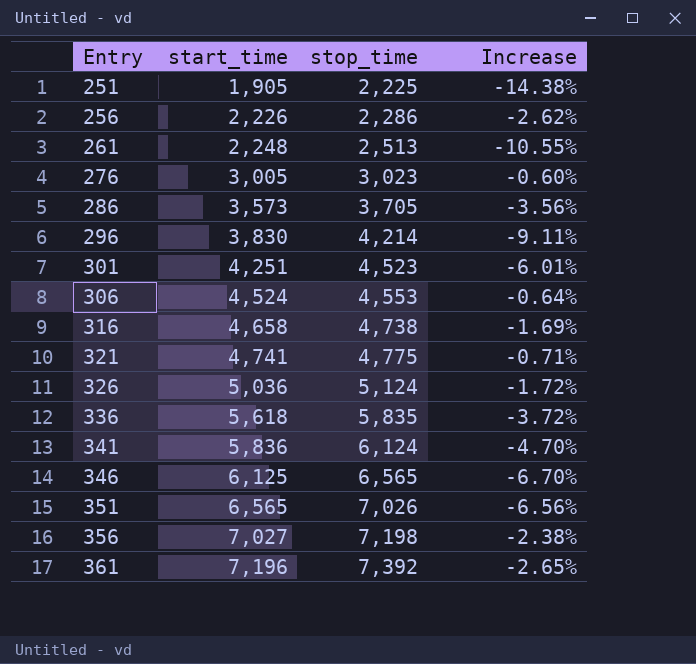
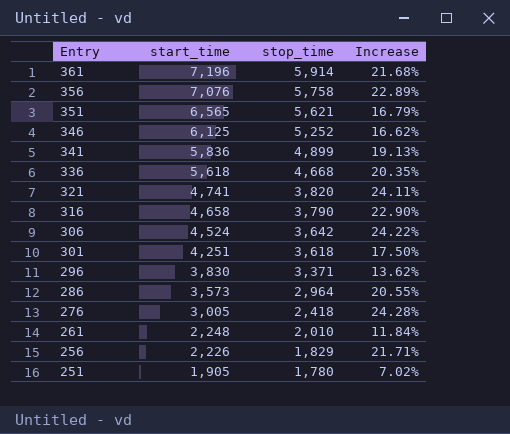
row order: Entry ascending -> Entry descending
row 326: 5,036 | 5,124 | -1.72% -> none
361 | stop_time: 7,392 -> 5,914
361 | Increase: -2.65% -> 21.68%
356 | start_time: 7,027 -> 7,076
356 | stop_time: 7,198 -> 5,758
356 | Increase: -2.38% -> 22.89%
351 | stop_time: 7,026 -> 5,621
351 | Increase: -6.56% -> 16.79%
346 | stop_time: 6,565 -> 5,252
346 | Increase: -6.70% -> 16.62%
341 | stop_time: 6,124 -> 4,899
341 | Increase: -4.70% -> 19.13%
336 | stop_time: 5,835 -> 4,668
336 | Increase: -3.72% -> 20.35%
321 | stop_time: 4,775 -> 3,820
321 | Increase: -0.71% -> 24.11%
316 | stop_time: 4,738 -> 3,790
316 | Increase: -1.69% -> 22.90%
306 | stop_time: 4,553 -> 3,642
306 | Increase: -0.64% -> 24.22%
301 | stop_time: 4,523 -> 3,618
301 | Increase: -6.01% -> 17.50%
296 | stop_time: 4,214 -> 3,371
296 | Increase: -9.11% -> 13.62%
286 | stop_time: 3,705 -> 2,964
286 | Increase: -3.56% -> 20.55%
276 | stop_time: 3,023 -> 2,418
276 | Increase: -0.60% -> 24.28%
261 | stop_time: 2,513 -> 2,010
261 | Increase: -10.55% -> 11.84%
256 | stop_time: 2,286 -> 1,829
256 | Increase: -2.62% -> 21.71%
251 | stop_time: 2,225 -> 1,780
251 | Increase: -14.38% -> 7.02%

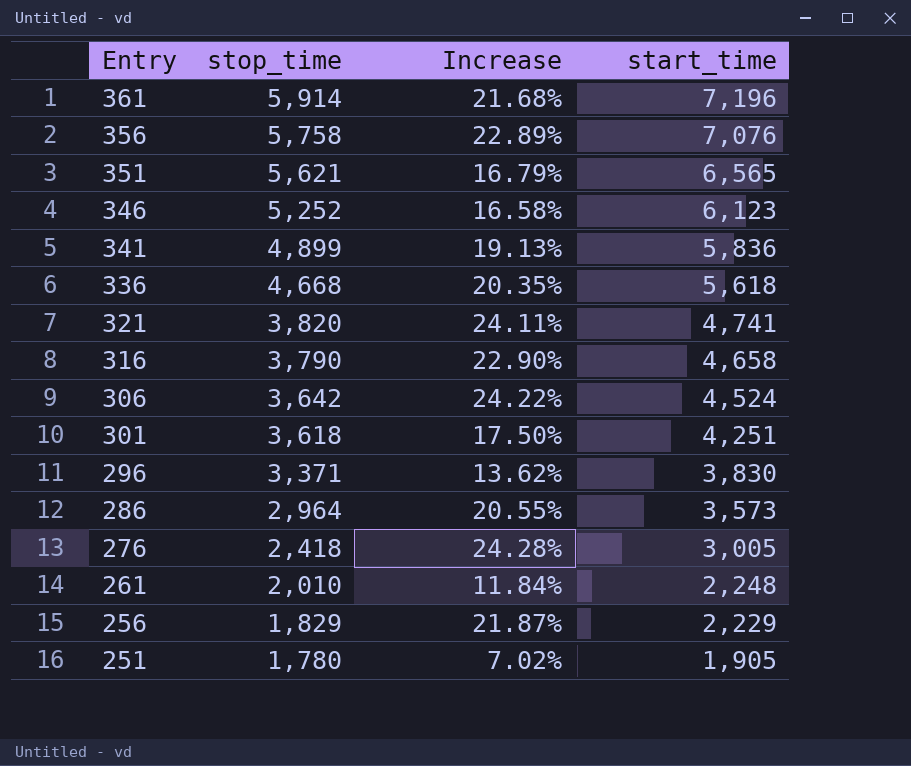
column start_time | position: 2 -> 4
346 | Increase: 16.62% -> 16.58%
346 | start_time: 6,125 -> 6,123
256 | Increase: 21.71% -> 21.87%
256 | start_time: 2,226 -> 2,229

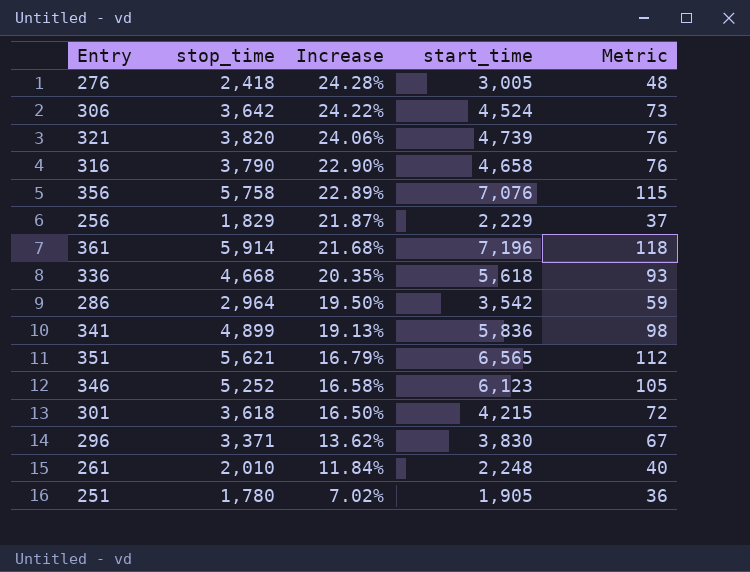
row order: Entry descending -> Increase descending
column Metric | formula: none -> [stop_time] * 0.02
321 | Increase: 24.11% -> 24.06%
321 | start_time: 4,741 -> 4,739
286 | Increase: 20.55% -> 19.50%
286 | start_time: 3,573 -> 3,542
301 | Increase: 17.50% -> 16.50%
301 | start_time: 4,251 -> 4,215

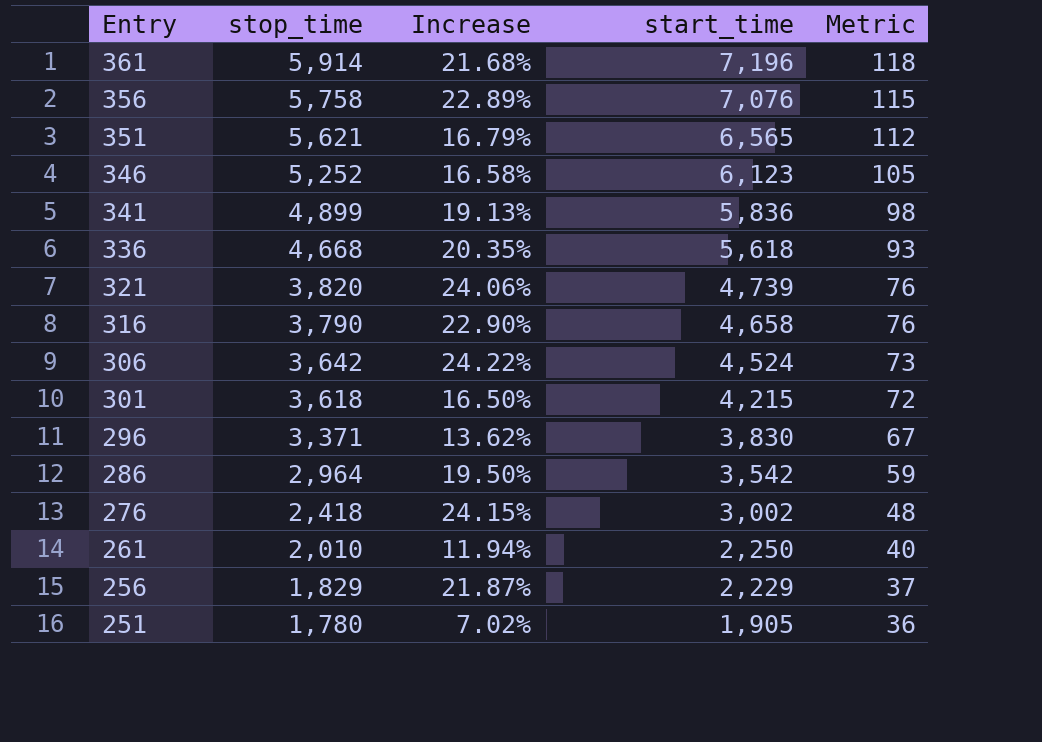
row order: Increase descending -> Entry descending
276 | Increase: 24.28% -> 24.15%
276 | start_time: 3,005 -> 3,002
261 | Increase: 11.84% -> 11.94%
261 | start_time: 2,248 -> 2,250

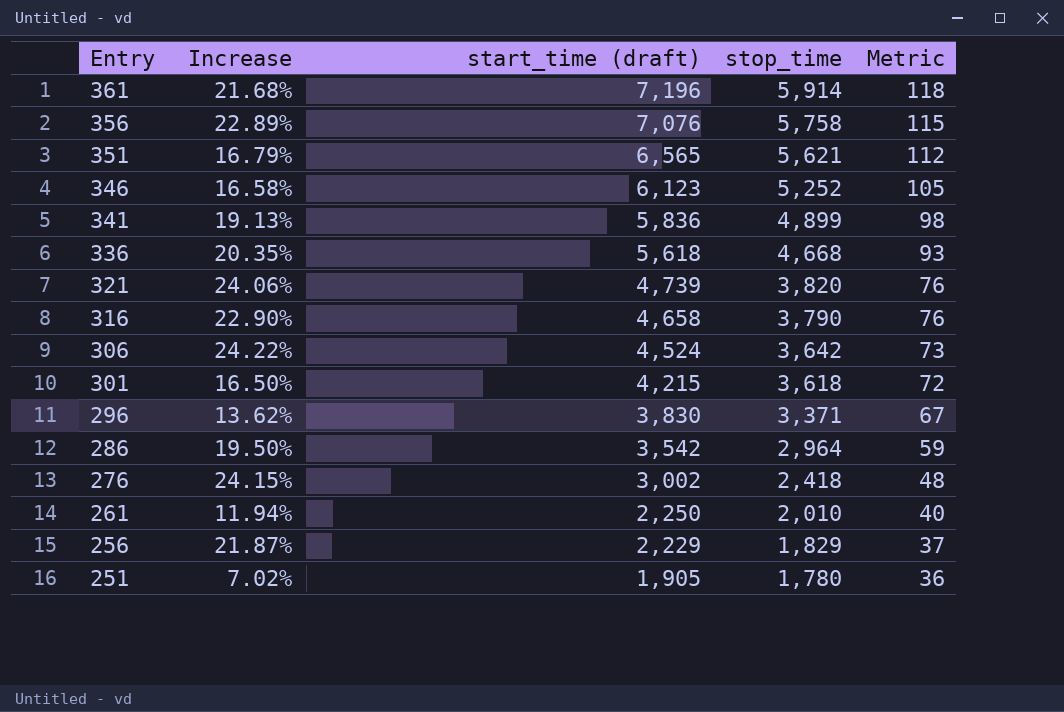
column name: start_time -> start_time (draft)
column stop_time | position: 2 -> 4

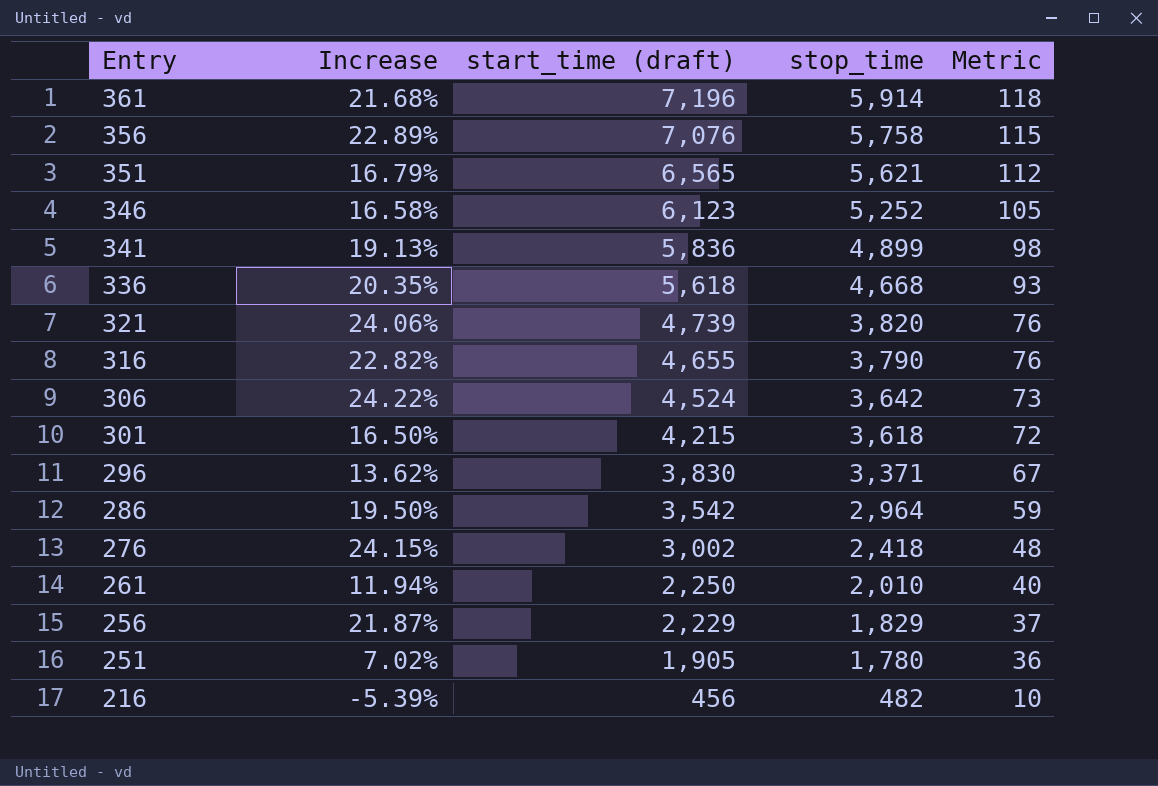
316 | Increase: 22.90% -> 22.82%
316 | start_time (draft): 4,658 -> 4,655
row 216: none -> -5.39% | 456 | 482 | 10

